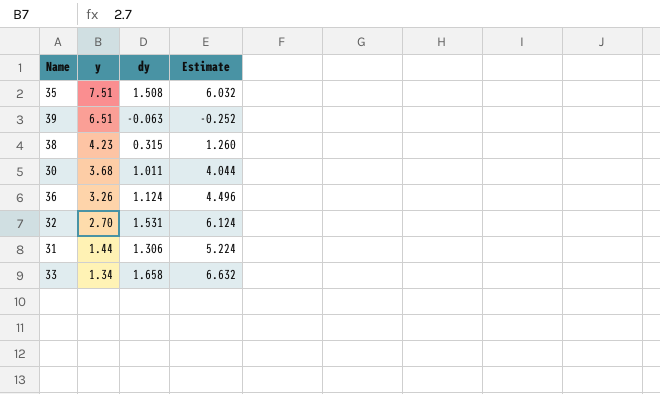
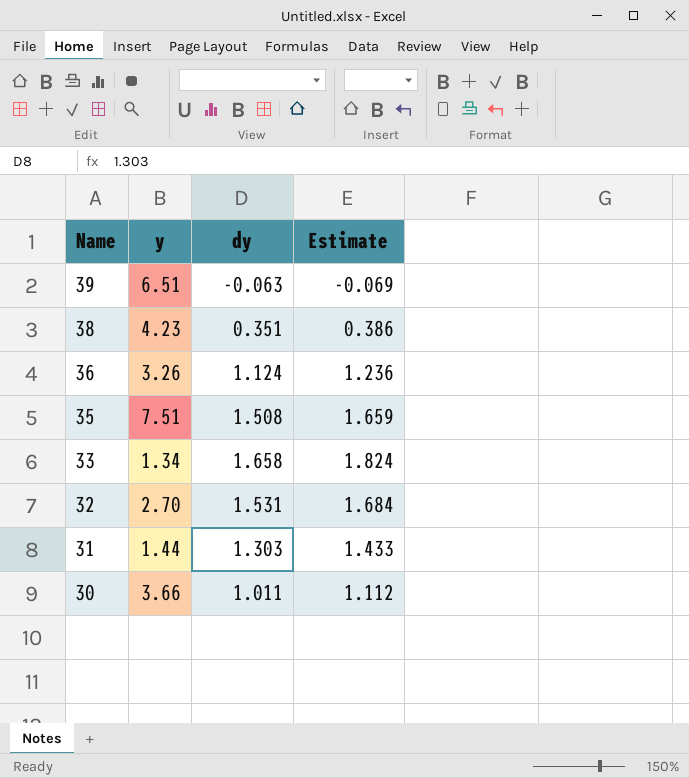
row order: y descending -> Name descending
column Estimate | formula: [dy] * 4 -> [dy] * 1.1
38 | dy: 0.315 -> 0.351
31 | dy: 1.306 -> 1.303
30 | y: 3.68 -> 3.66

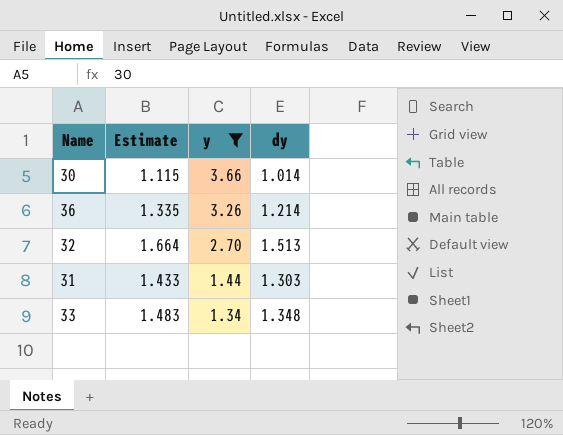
filter: none -> y <= 3.66
row order: Name descending -> y descending
column Estimate | position: 4 -> 2
30 | Estimate: 1.112 -> 1.115
30 | dy: 1.011 -> 1.014
36 | Estimate: 1.236 -> 1.335
36 | dy: 1.124 -> 1.214
32 | Estimate: 1.684 -> 1.664
32 | dy: 1.531 -> 1.513
33 | Estimate: 1.824 -> 1.483
33 | dy: 1.658 -> 1.348

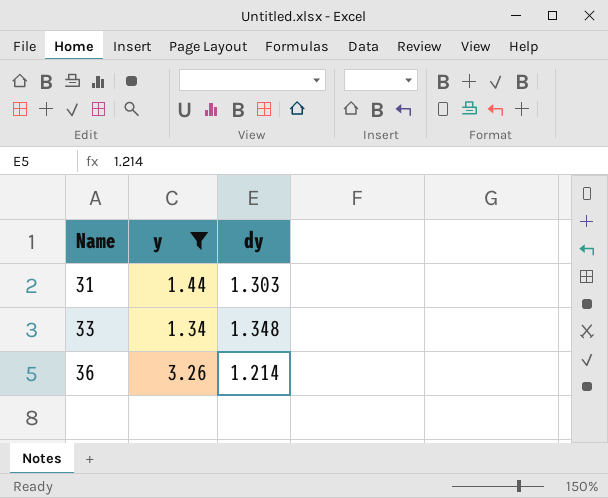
row order: y descending -> Name ascending
column Estimate | formula: [dy] * 1.1 -> none
row 30: 1.115 | 3.66 | 1.014 -> none
row 32: 1.664 | 2.70 | 1.513 -> none

